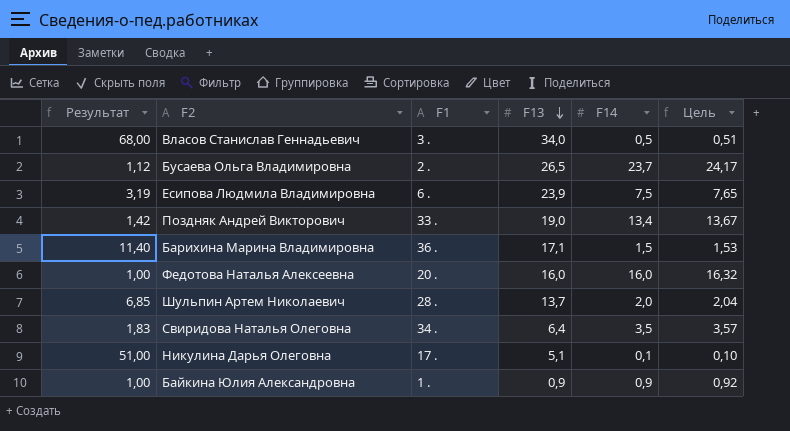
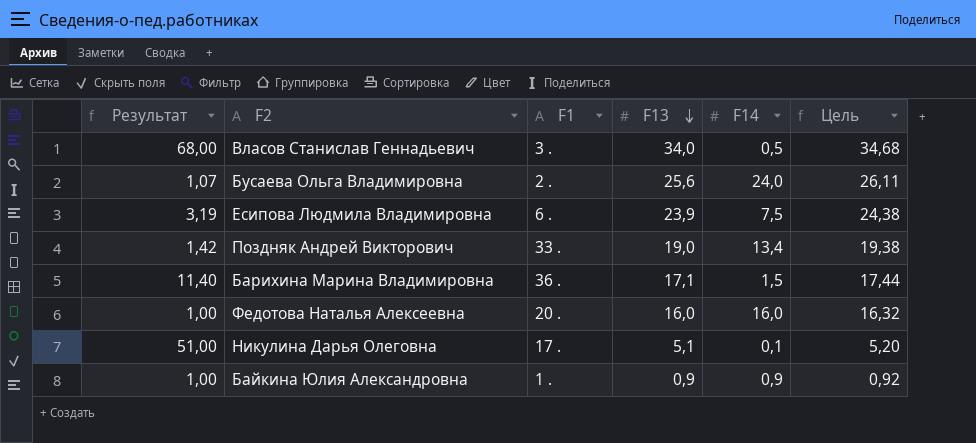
column Цель | formula: [F14] * 1,02 -> [F13] * 1,02
row Шульпин Артем Николаевич: 6,85 | 28 . | 13,7 | 2,0 | 2,04 -> none
row Свиридова Наталья Олеговна: 1,83 | 34 . | 6,4 | 3,5 | 3,57 -> none
Бусаева Ольга Владимировна | Результат: 1,12 -> 1,07
Бусаева Ольга Владимировна | F13: 26,5 -> 25,6
Бусаева Ольга Владимировна | F14: 23,7 -> 24,0

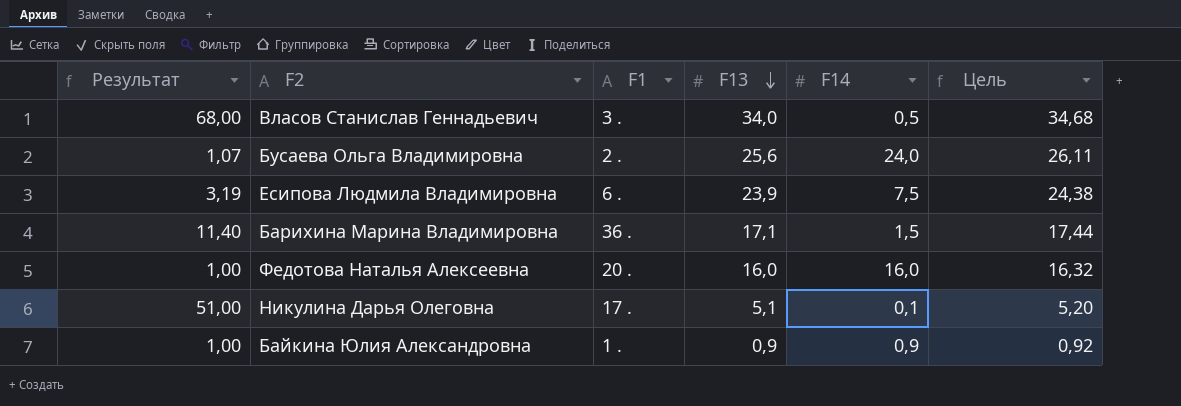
row Поздняк Андрей Викторович: 1,42 | 33 . | 19,0 | 13,4 | 19,38 -> none

